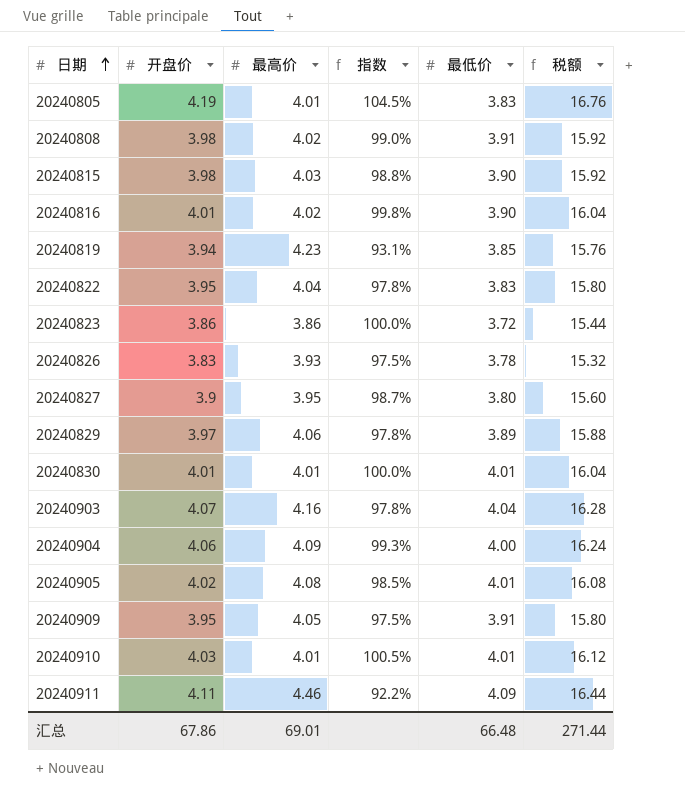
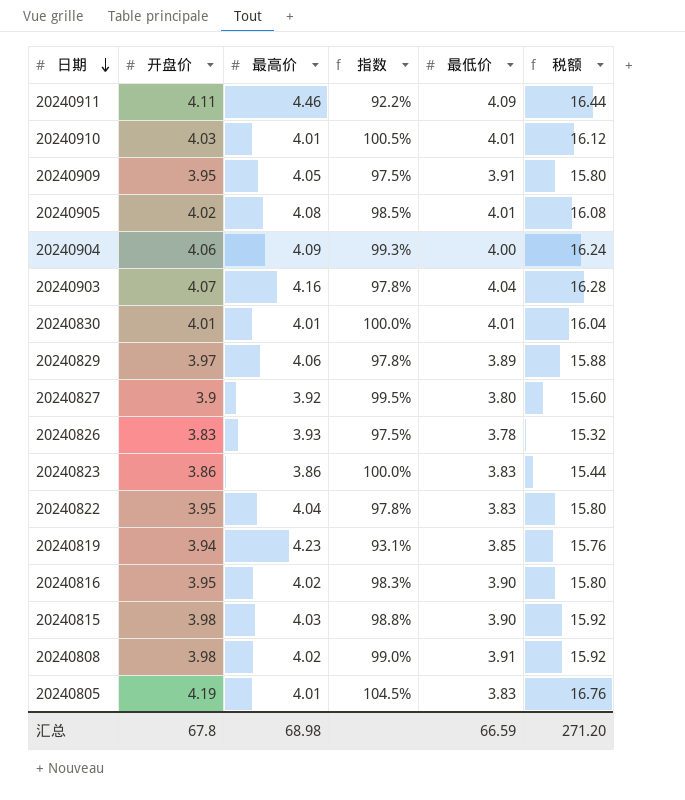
row order: 日期 ascending -> 日期 descending
20240827 | 最高价: 3.95 -> 3.92
20240827 | 指数: 98.7% -> 99.5%
20240823 | 最低价: 3.72 -> 3.83
20240816 | 开盘价: 4.01 -> 3.95
20240816 | 指数: 99.8% -> 98.3%
20240816 | 税额: 16.04 -> 15.80
汇总 | 开盘价: 67.86 -> 67.8
汇总 | 最高价: 69.01 -> 68.98
汇总 | 最低价: 66.48 -> 66.59
汇总 | 税额: 271.44 -> 271.20

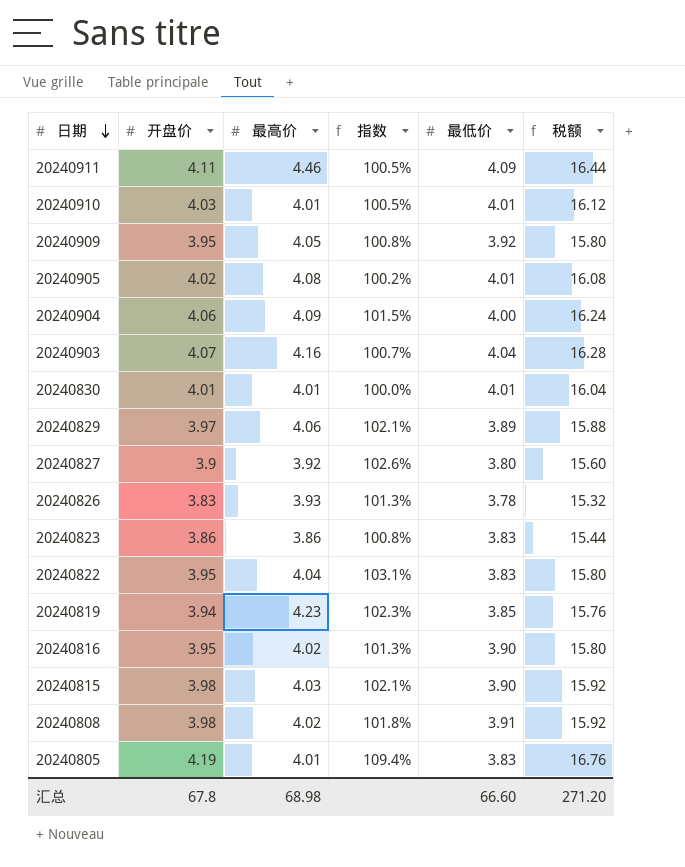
column 指数 | formula: [开盘价] / [最高价] -> [开盘价] / [最低价]
20240909 | 最低价: 3.91 -> 3.92
汇总 | 最低价: 66.59 -> 66.60

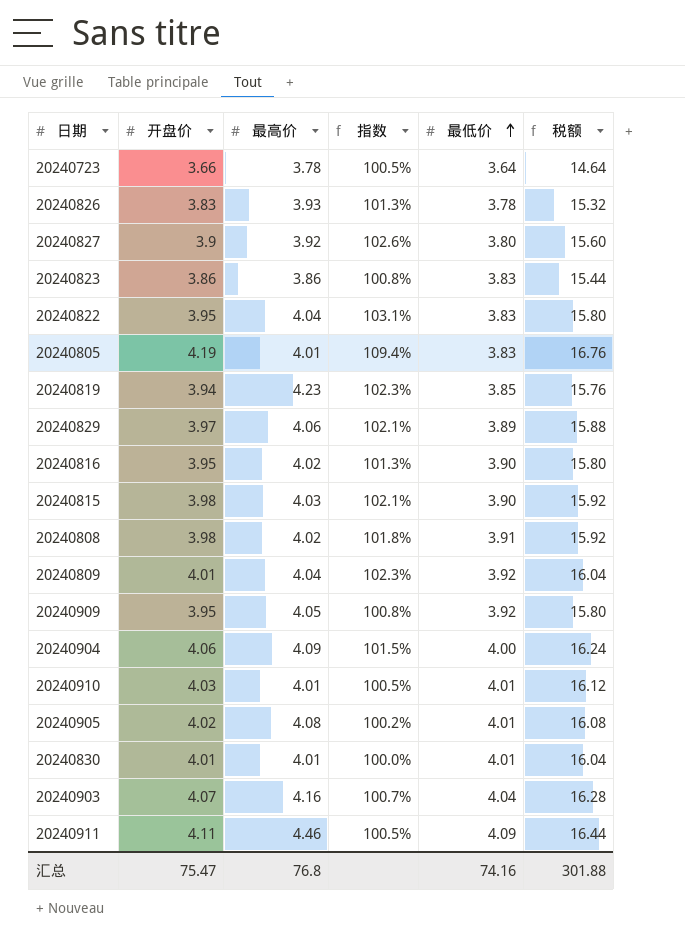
row order: 日期 descending -> 最低价 ascending
row 20240723: none -> 3.66 | 3.78 | 100.5% | 3.64 | 14.64
row 20240809: none -> 4.01 | 4.04 | 102.3% | 3.92 | 16.04
汇总 | 开盘价: 67.8 -> 75.47
汇总 | 最高价: 68.98 -> 76.8
汇总 | 最低价: 66.60 -> 74.16
汇总 | 税额: 271.20 -> 301.88

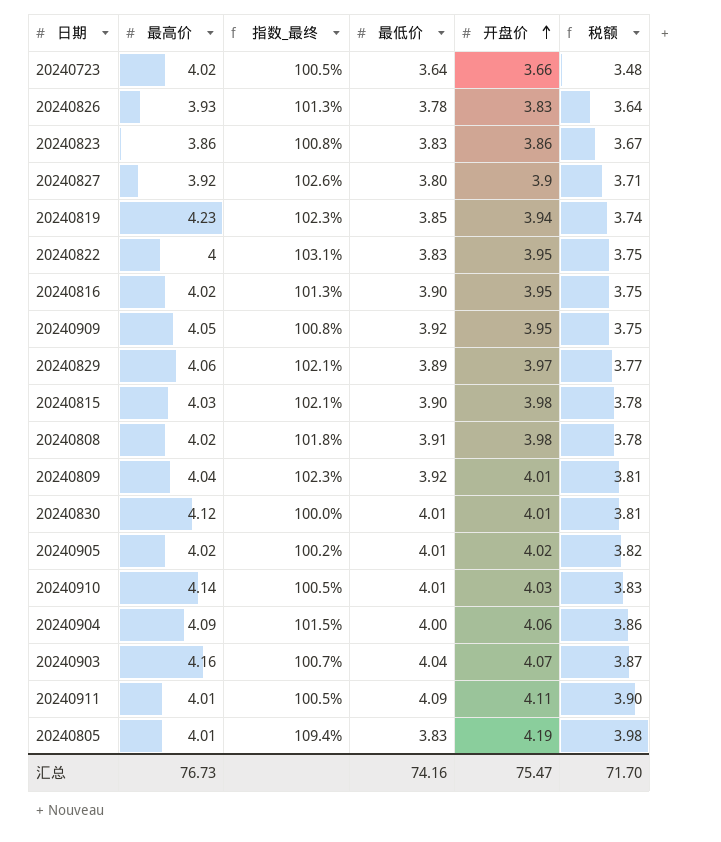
row order: 最低价 ascending -> 开盘价 ascending
column name: 指数 -> 指数_最终
column 开盘价 | position: 2 -> 5
column 税额 | formula: [开盘价] * 4 -> [开盘价] * 0.95
20240723 | 最高价: 3.78 -> 4.02
20240822 | 最高价: 4.04 -> 4
20240830 | 最高价: 4.01 -> 4.12
20240905 | 最高价: 4.08 -> 4.02
20240910 | 最高价: 4.01 -> 4.14
20240911 | 最高价: 4.46 -> 4.01
汇总 | 最高价: 76.8 -> 76.73
汇总 | 税额: 301.88 -> 71.70

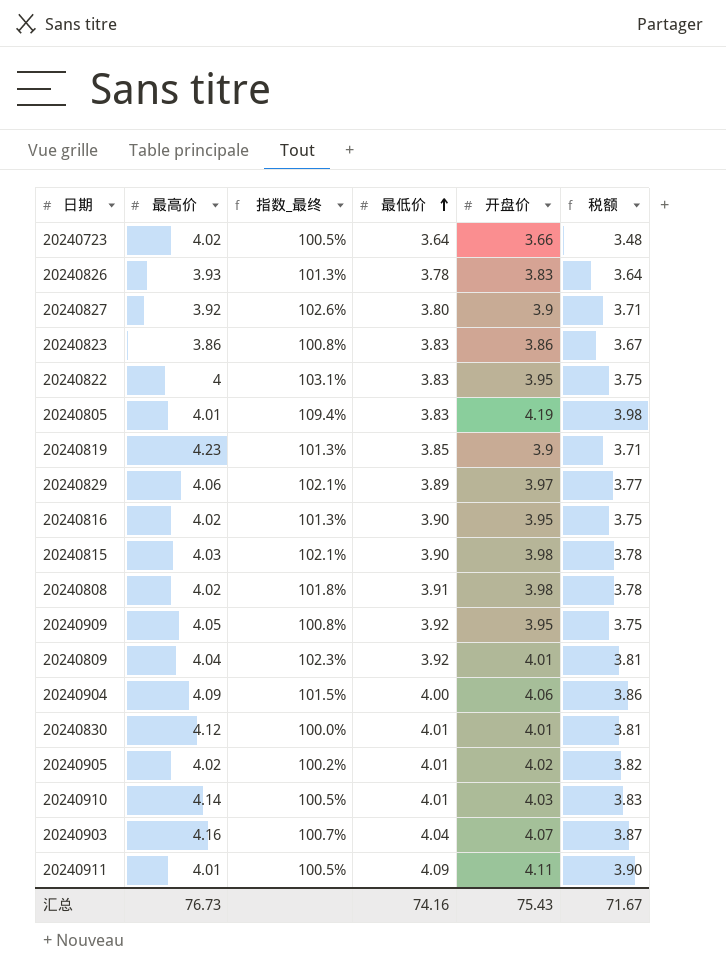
row order: 开盘价 ascending -> 最低价 ascending
20240819 | 指数_最终: 102.3% -> 101.3%
20240819 | 开盘价: 3.94 -> 3.9
20240819 | 税额: 3.74 -> 3.71
汇总 | 开盘价: 75.47 -> 75.43
汇总 | 税额: 71.70 -> 71.67

